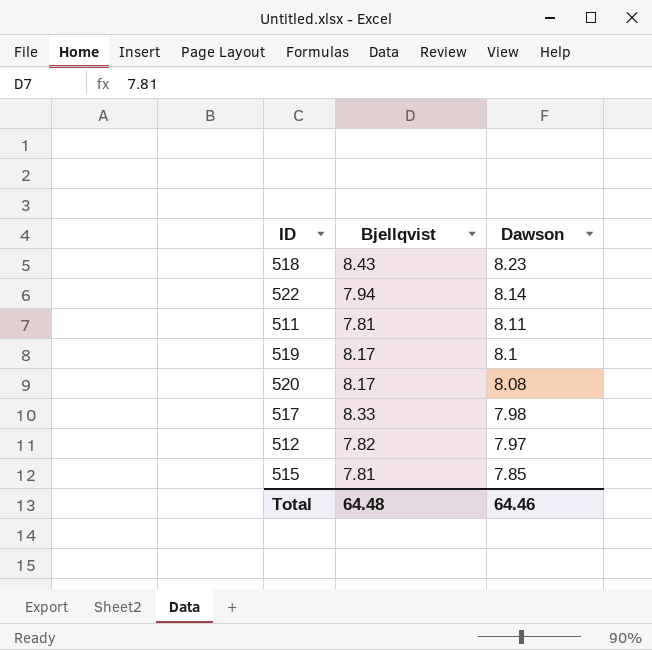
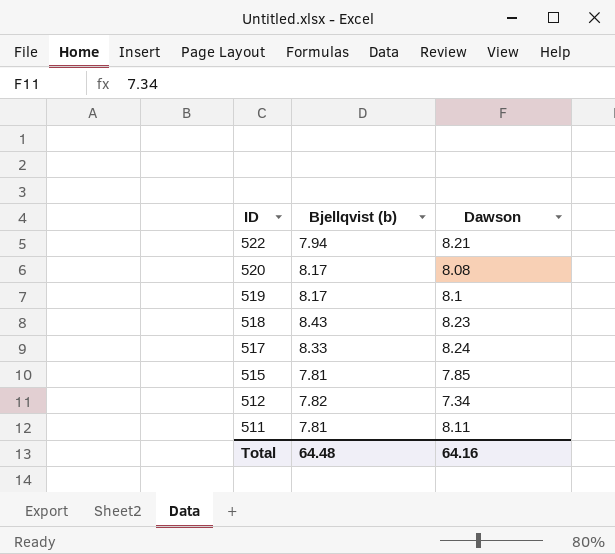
row order: Dawson descending -> ID descending
column name: Bjellqvist -> Bjellqvist (b)
522 | Dawson: 8.14 -> 8.21
517 | Dawson: 7.98 -> 8.24
512 | Dawson: 7.97 -> 7.34
Total | Dawson: 64.46 -> 64.16

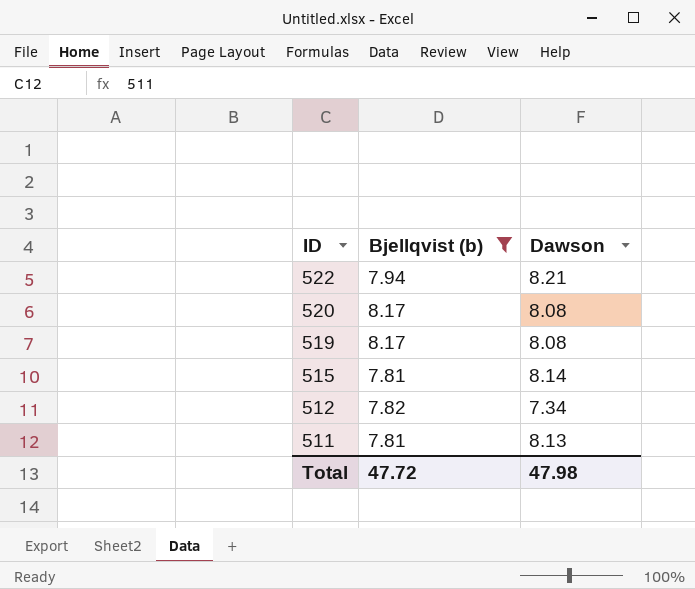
filter: none -> Bjellqvist (b) <= 8.17
519 | Dawson: 8.1 -> 8.08
515 | Dawson: 7.85 -> 8.14
511 | Dawson: 8.11 -> 8.13
Total | Bjellqvist (b): 64.48 -> 47.72
Total | Dawson: 64.16 -> 47.98

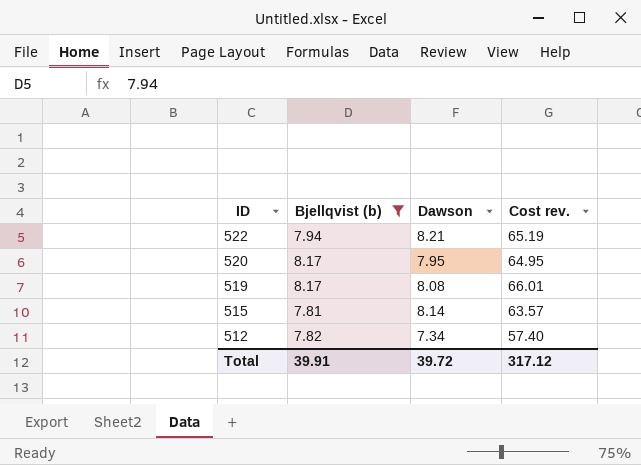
column Cost rev. | formula: none -> [Bjellqvist (b)] * [Dawson]
row 511: 7.81 | 8.13 -> none
520 | Dawson: 8.08 -> 7.95
Total | Bjellqvist (b): 47.72 -> 39.91
Total | Dawson: 47.98 -> 39.72

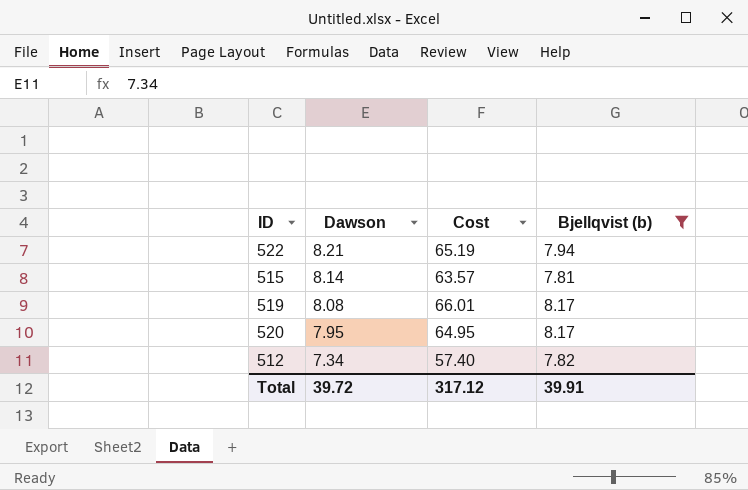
row order: ID descending -> Dawson descending
column name: Cost rev. -> Cost
column Bjellqvist (b) | position: 2 -> 4

